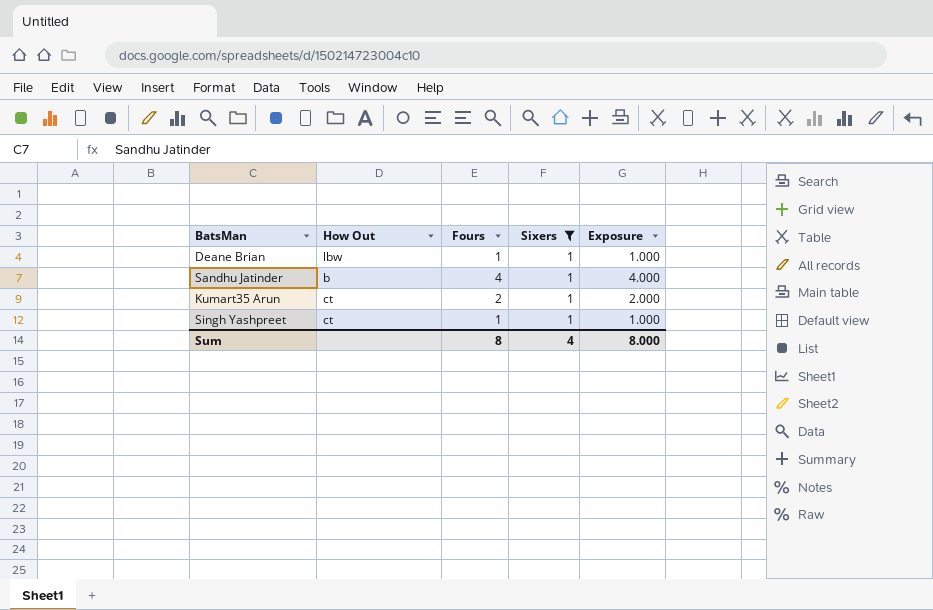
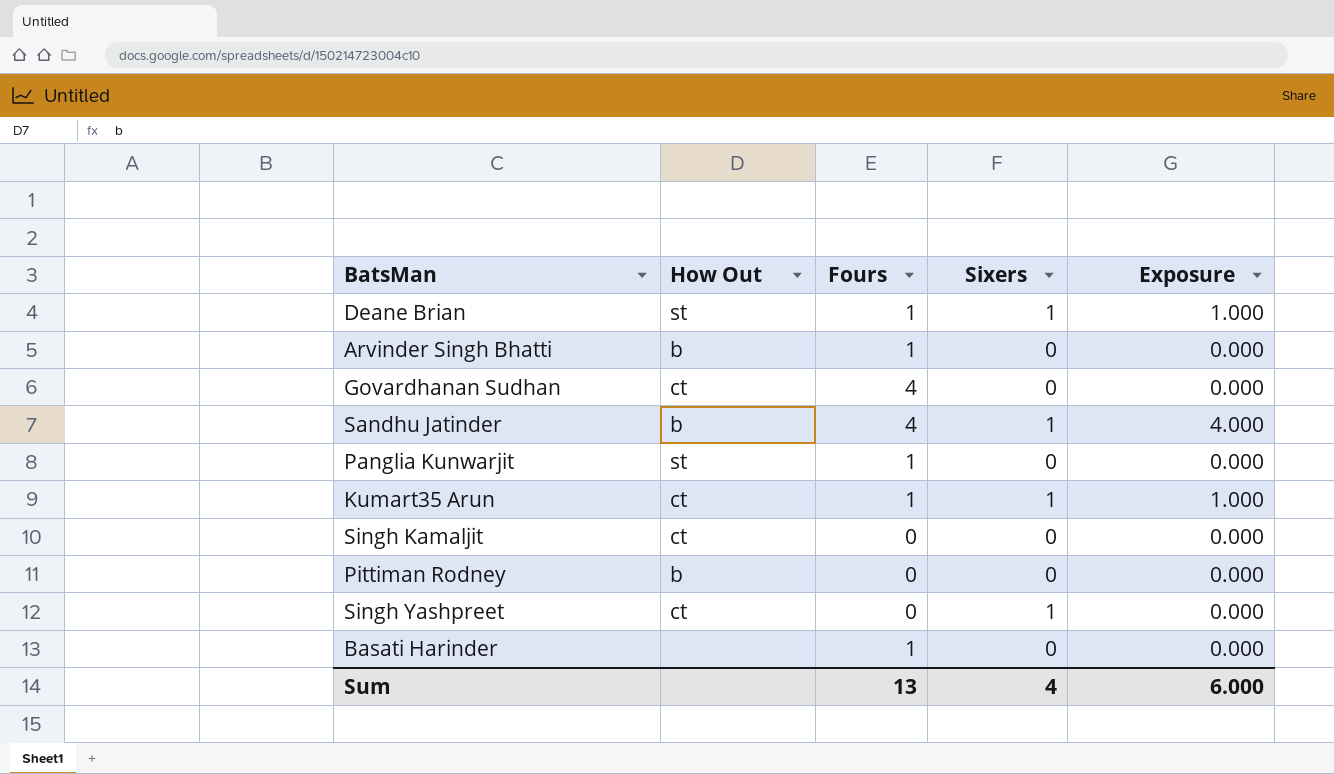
filter: Sixers = 1 -> none
Deane Brian | How Out: lbw -> st
Kumart35 Arun | Fours: 2 -> 1
Kumart35 Arun | Exposure: 2.000 -> 1.000
Singh Yashpreet | Fours: 1 -> 0
Singh Yashpreet | Exposure: 1.000 -> 0.000
Sum | Fours: 8 -> 13
Sum | Exposure: 8.000 -> 6.000

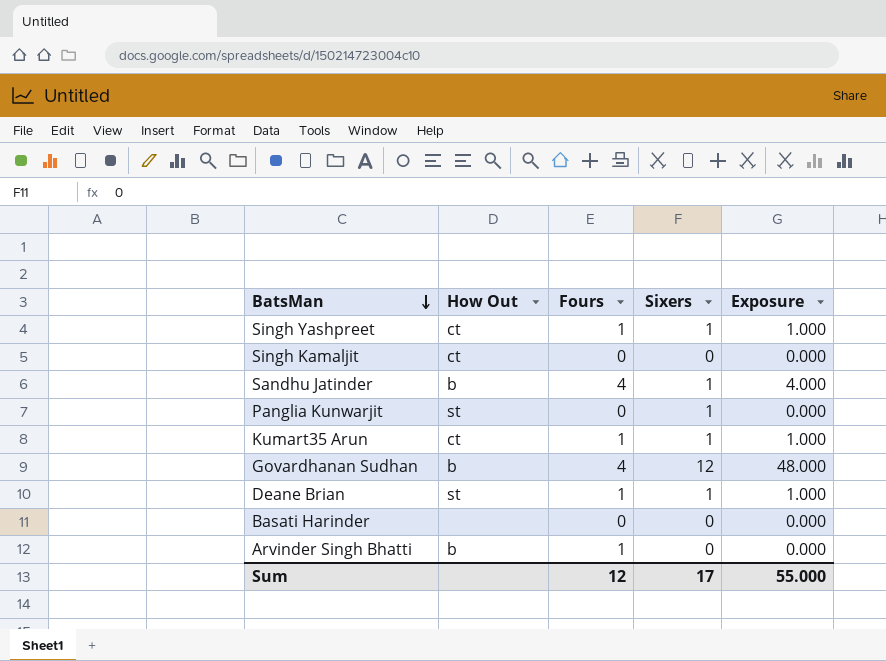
row order: none -> BatsMan descending
row Pittiman Rodney: b | 0 | 0 | 0.000 -> none
Singh Yashpreet | Fours: 0 -> 1
Singh Yashpreet | Exposure: 0.000 -> 1.000
Panglia Kunwarjit | Fours: 1 -> 0
Panglia Kunwarjit | Sixers: 0 -> 1
Govardhanan Sudhan | How Out: ct -> b
Govardhanan Sudhan | Sixers: 0 -> 12
Govardhanan Sudhan | Exposure: 0.000 -> 48.000
Basati Harinder | Fours: 1 -> 0
Sum | Fours: 13 -> 12
Sum | Sixers: 4 -> 17
Sum | Exposure: 6.000 -> 55.000

